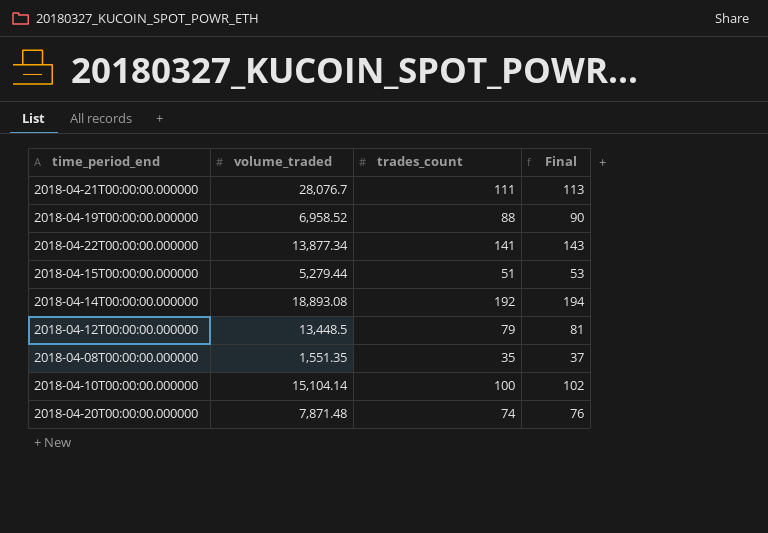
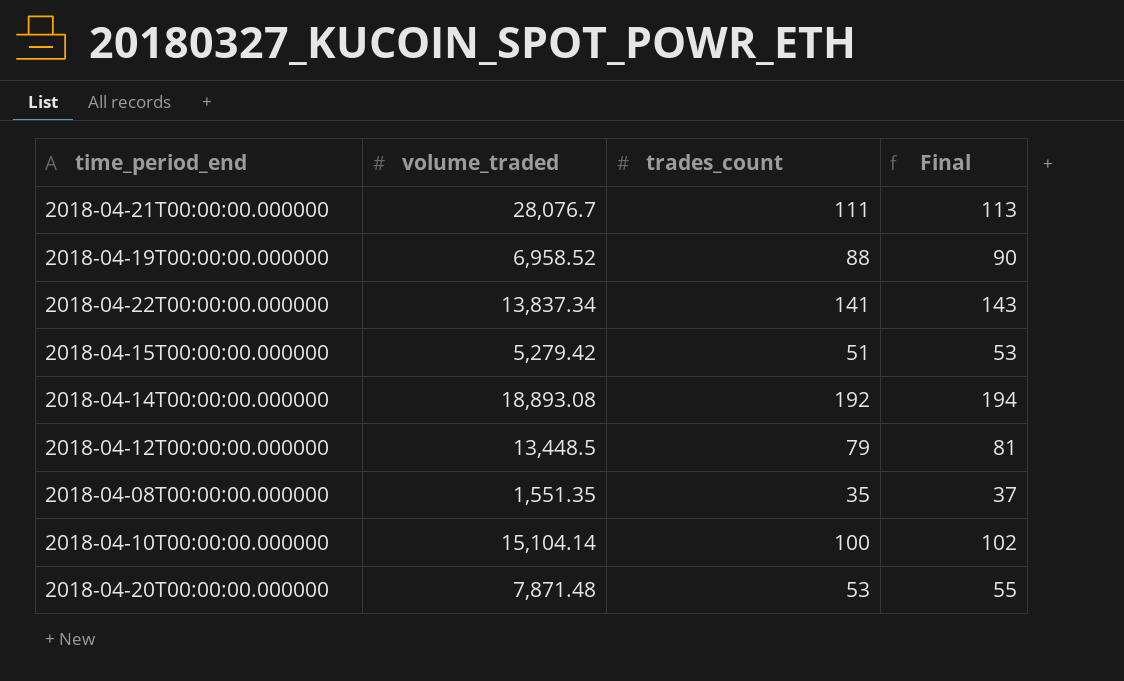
2018-04-22T00:00:00.000000 | volume_traded: 13,877.34 -> 13,837.34
2018-04-15T00:00:00.000000 | volume_traded: 5,279.44 -> 5,279.42
2018-04-20T00:00:00.000000 | trades_count: 74 -> 53
2018-04-20T00:00:00.000000 | Final: 76 -> 55

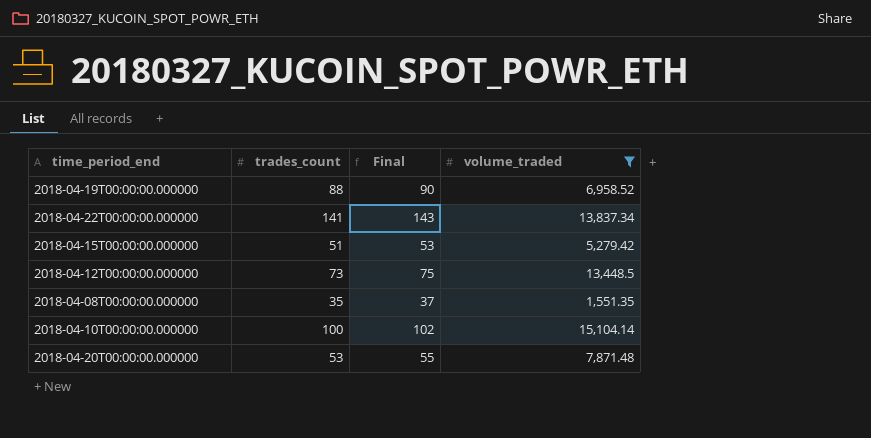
filter: none -> volume_traded <= 15,104.14
column volume_traded | position: 2 -> 4
2018-04-12T00:00:00.000000 | trades_count: 79 -> 73
2018-04-12T00:00:00.000000 | Final: 81 -> 75

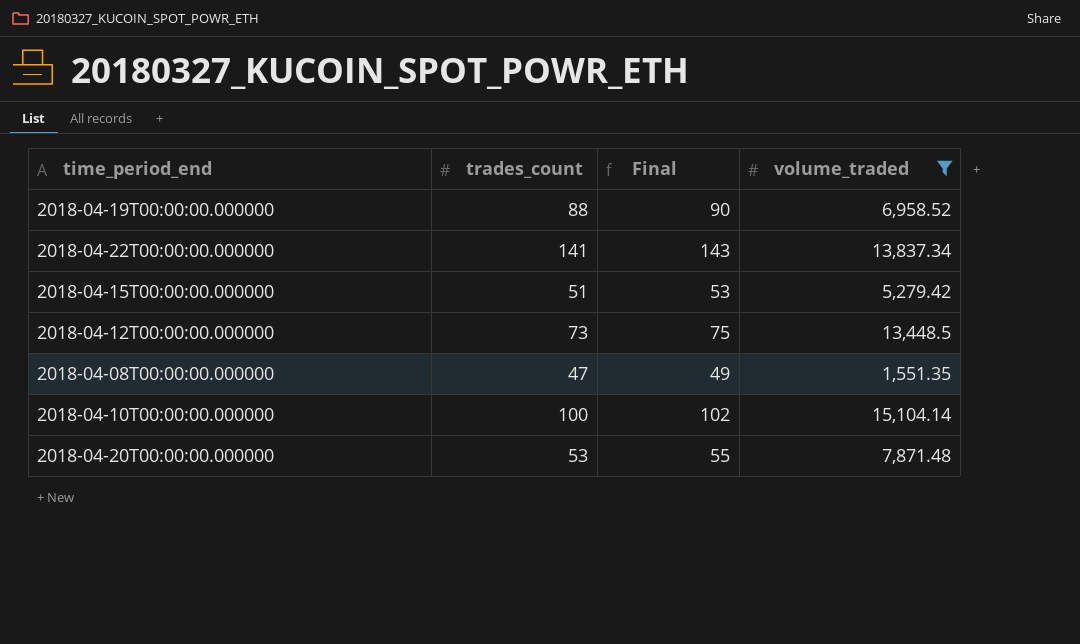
2018-04-08T00:00:00.000000 | trades_count: 35 -> 47
2018-04-08T00:00:00.000000 | Final: 37 -> 49

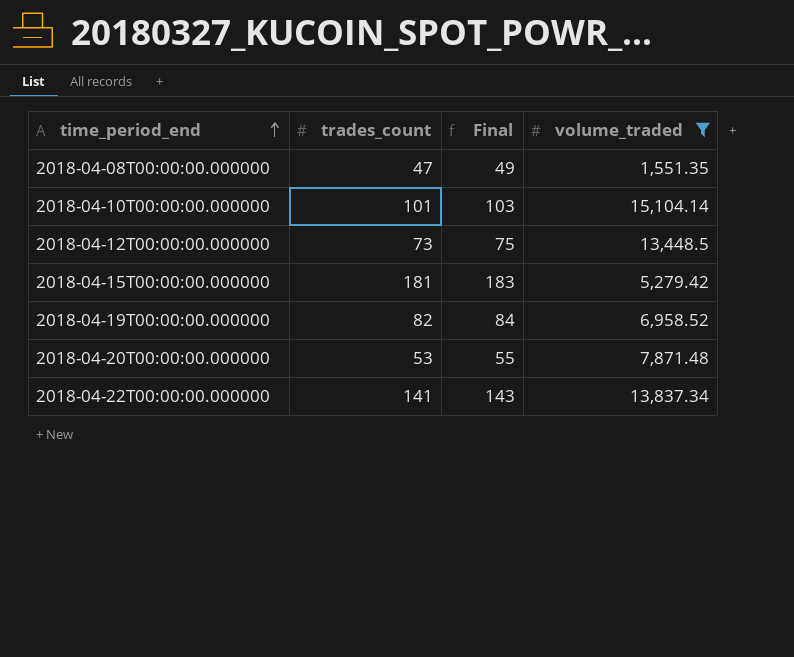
row order: none -> time_period_end ascending
2018-04-10T00:00:00.000000 | trades_count: 100 -> 101
2018-04-10T00:00:00.000000 | Final: 102 -> 103
2018-04-15T00:00:00.000000 | trades_count: 51 -> 181
2018-04-15T00:00:00.000000 | Final: 53 -> 183
2018-04-19T00:00:00.000000 | trades_count: 88 -> 82
2018-04-19T00:00:00.000000 | Final: 90 -> 84

